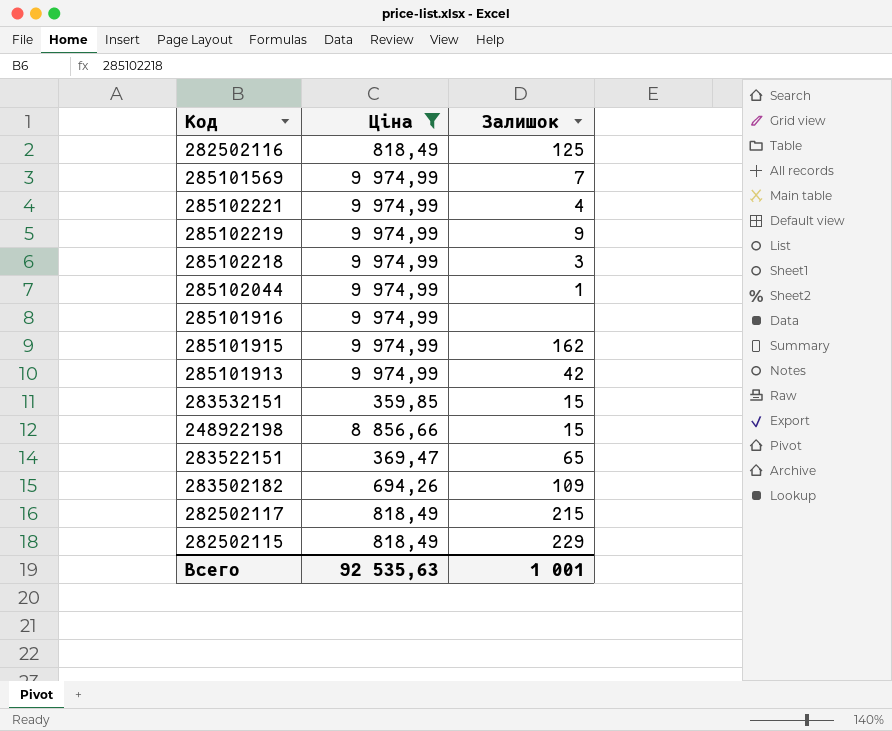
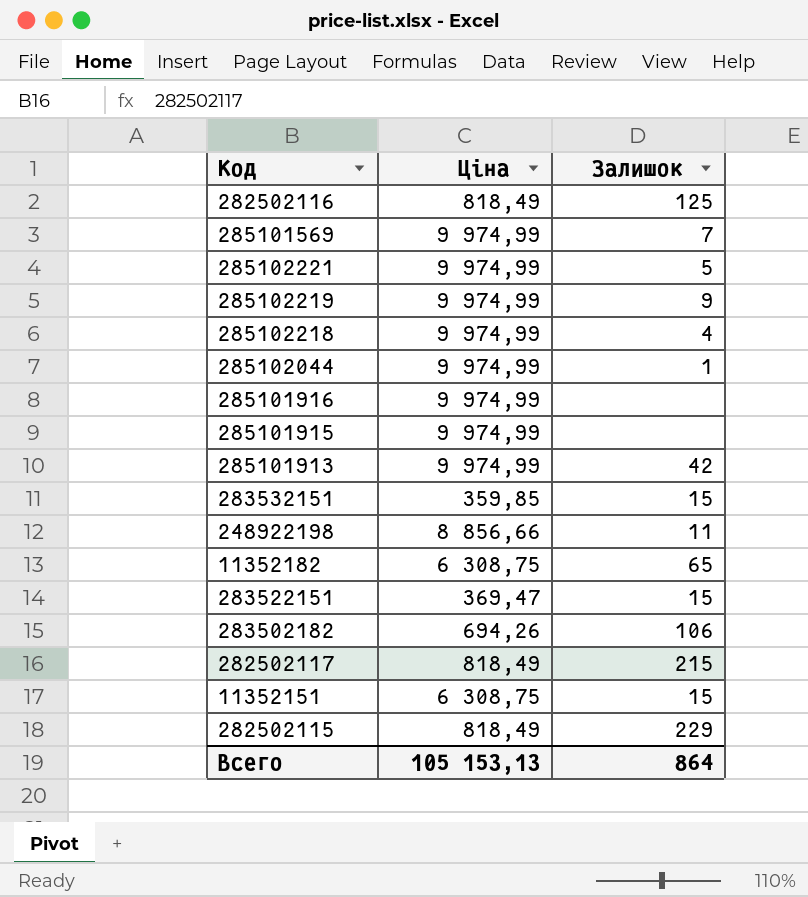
filter: Ціна != 6 308,75 -> none
285102221 | Залишок: 4 -> 5
285102218 | Залишок: 3 -> 4
285101915 | Залишок: 162 -> none
248922198 | Залишок: 15 -> 11
283522151 | Залишок: 65 -> 15
283502182 | Залишок: 109 -> 106
Всего | Ціна: 92 535,63 -> 105 153,13
Всего | Залишок: 1 001 -> 864

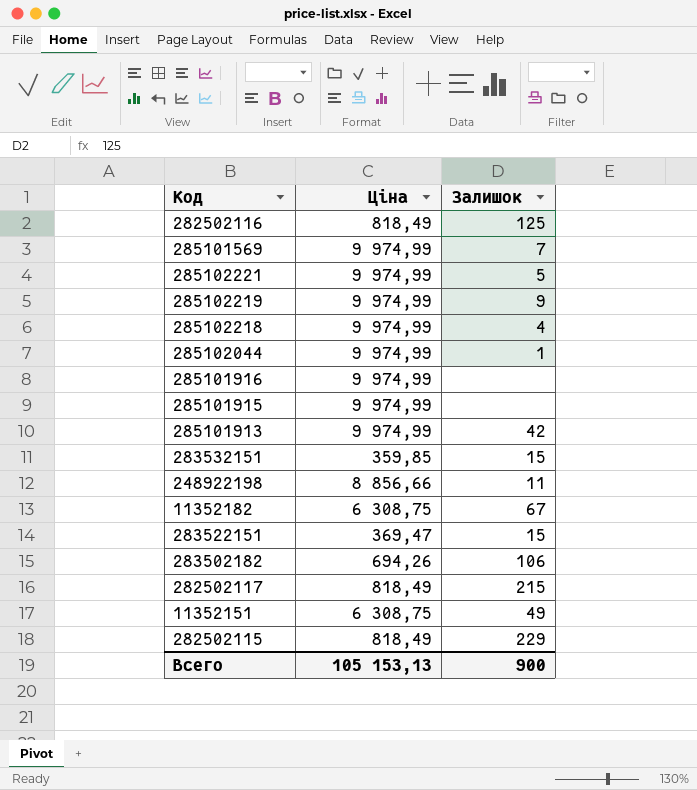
11352182 | Залишок: 65 -> 67
11352151 | Залишок: 15 -> 49
Всего | Залишок: 864 -> 900

